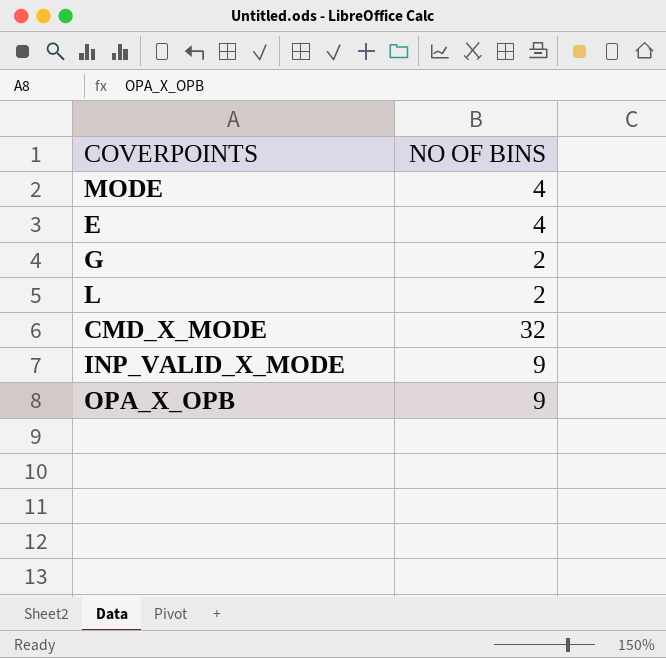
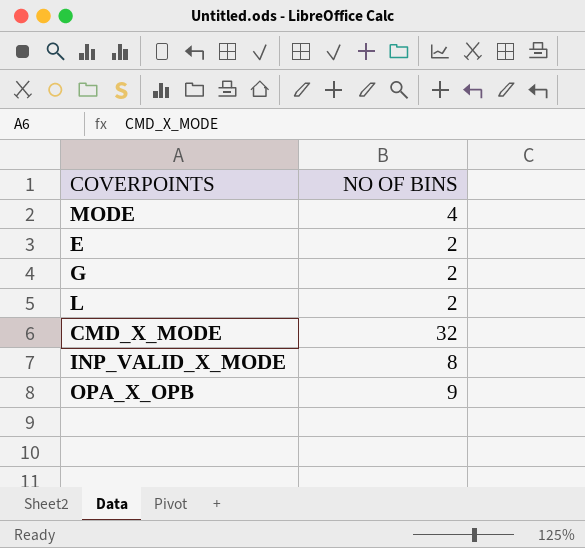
E | NO OF BINS: 4 -> 2
INP_VALID_X_MODE | NO OF BINS: 9 -> 8

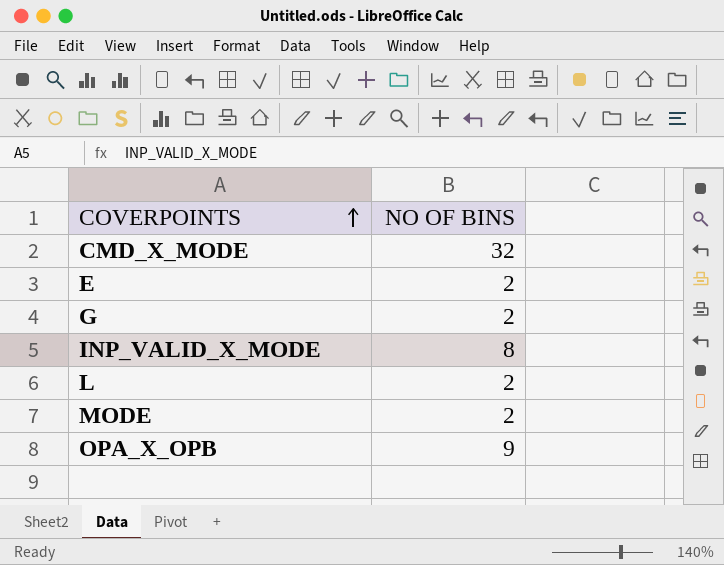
row order: none -> COVERPOINTS ascending
MODE | NO OF BINS: 4 -> 2

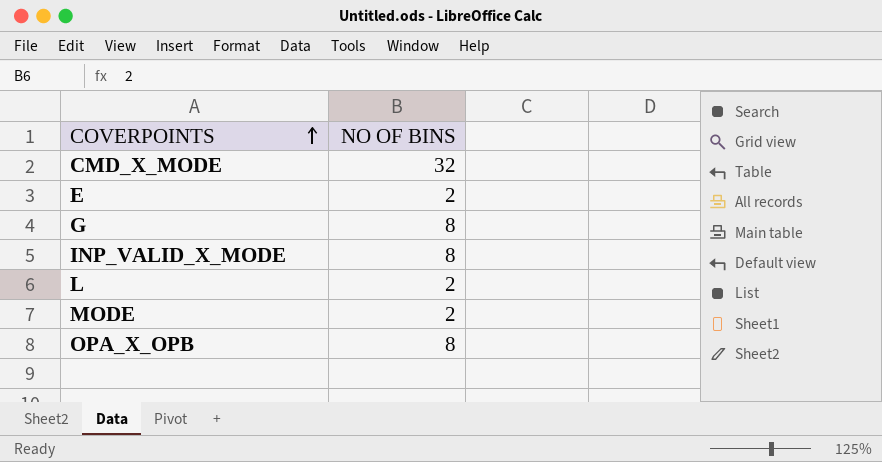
G | NO OF BINS: 2 -> 8
OPA_X_OPB | NO OF BINS: 9 -> 8

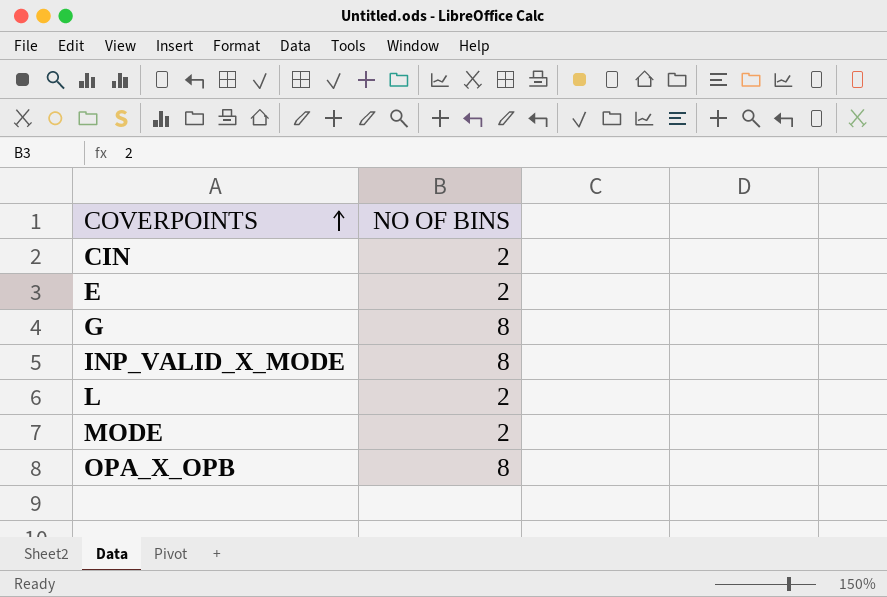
row CMD_X_MODE: 32 -> none
row CIN: none -> 2

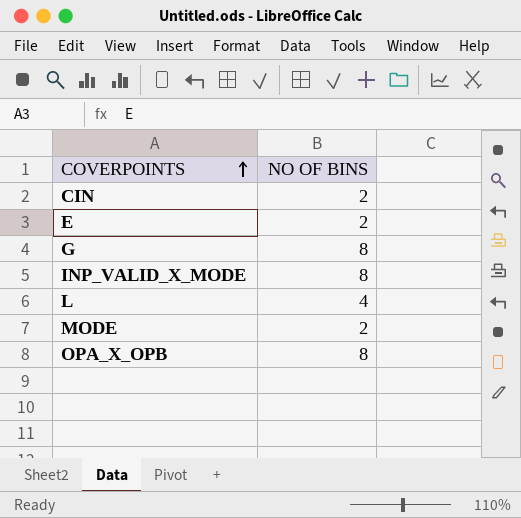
L | NO OF BINS: 2 -> 4

